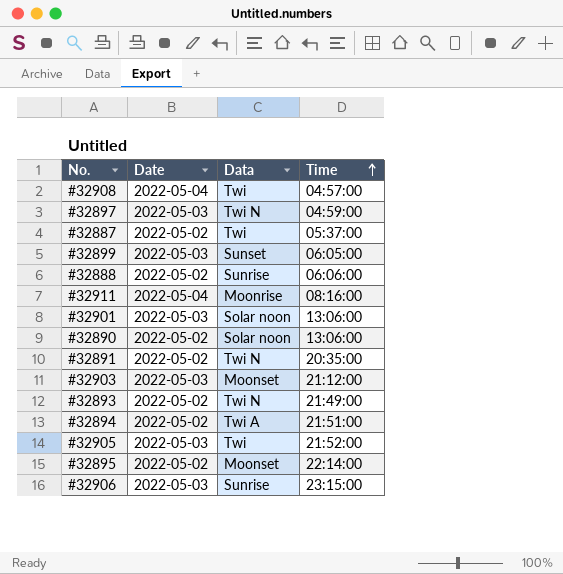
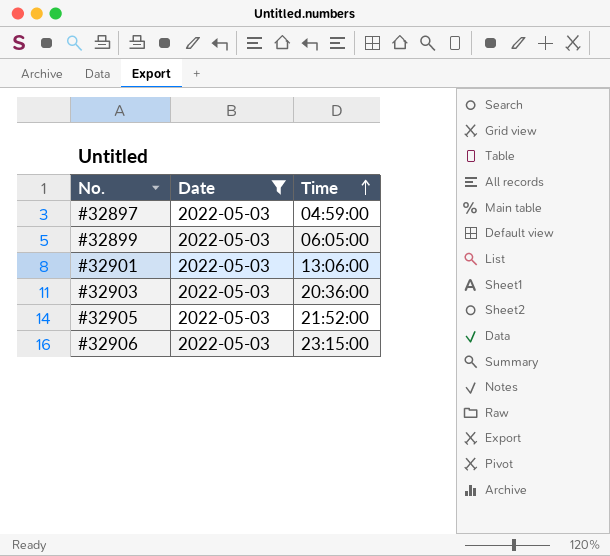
filter: none -> Date = 2022-05-03
column Data | position: 3 -> none
#32903 | Time: 21:12:00 -> 20:36:00

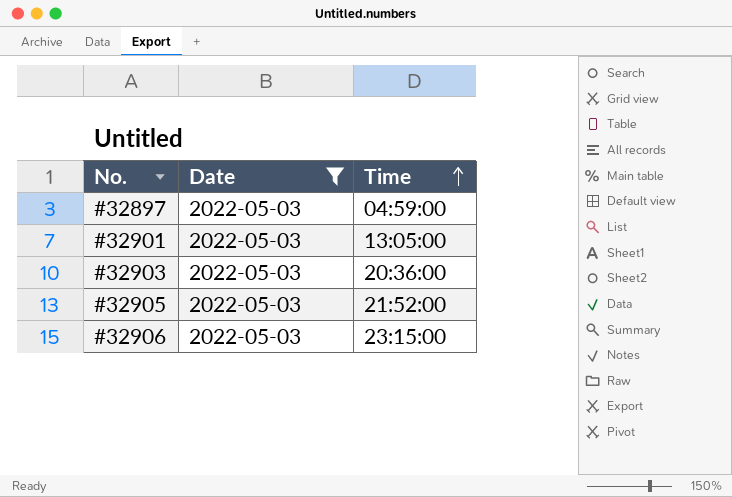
row #32899: 2022-05-03 | 06:05:00 -> none
#32901 | Time: 13:06:00 -> 13:05:00

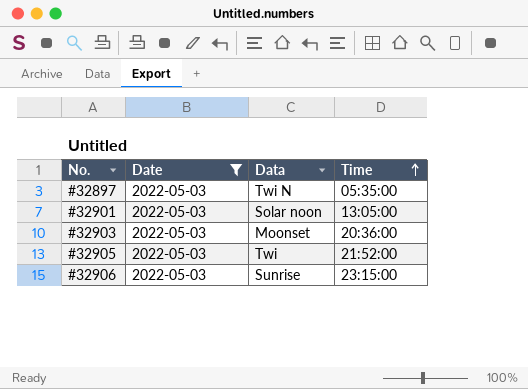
column Data | position: none -> 3
#32897 | Time: 04:59:00 -> 05:35:00

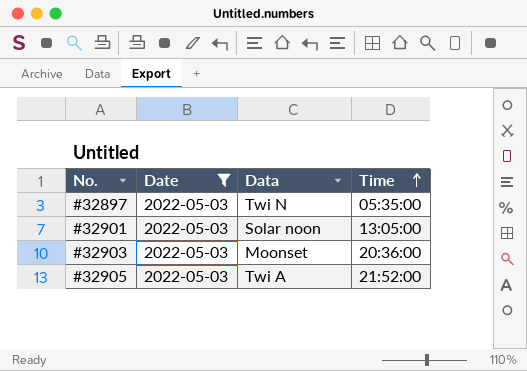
row #32906: 2022-05-03 | Sunrise | 23:15:00 -> none
#32905 | Data: Twi -> Twi A

